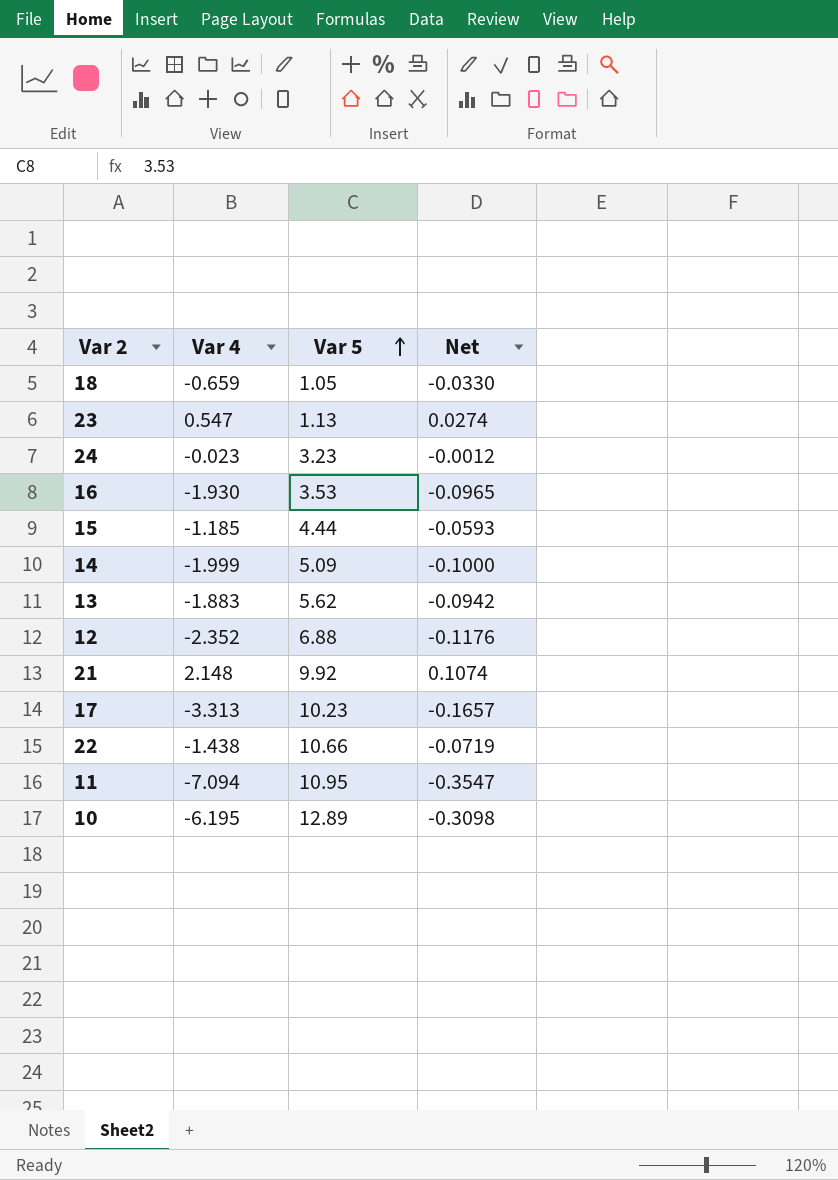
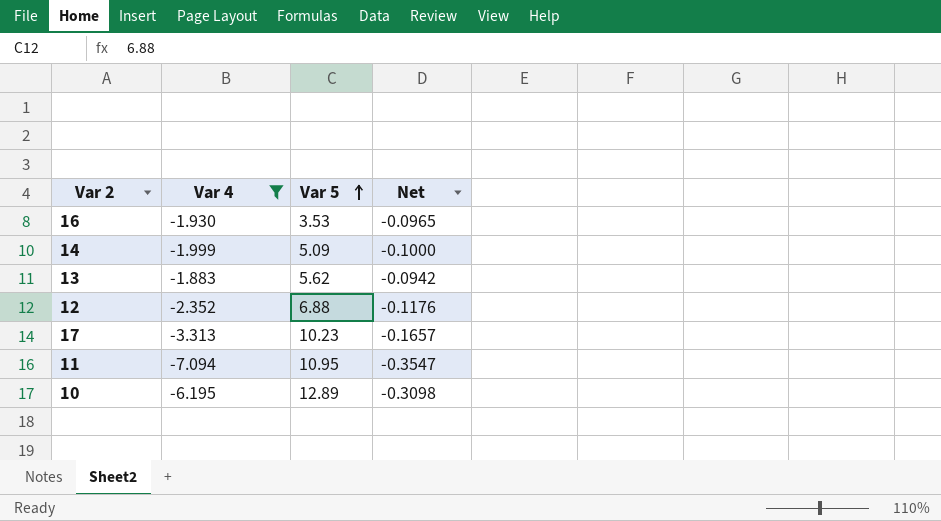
filter: none -> Var 4 <= -1.883

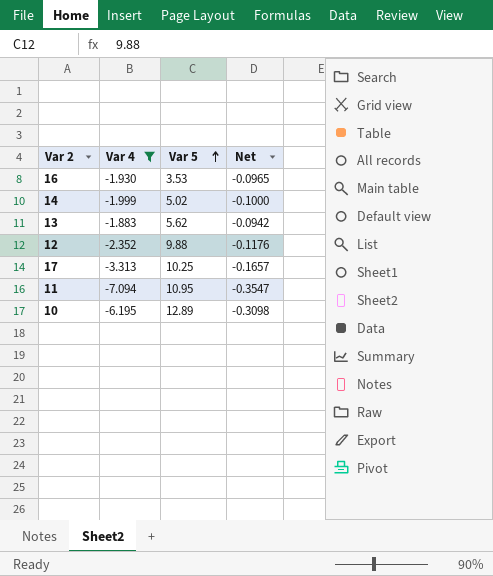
14 | Var 5: 5.09 -> 5.02
12 | Var 5: 6.88 -> 9.88
17 | Var 5: 10.23 -> 10.25

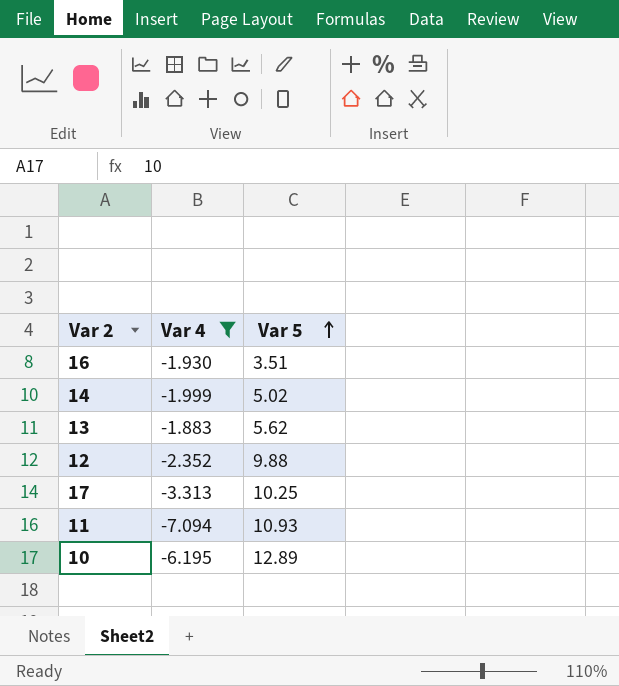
column Net | formula: [Var 4] * 0.05 -> none
16 | Var 5: 3.53 -> 3.51
11 | Var 5: 10.95 -> 10.93

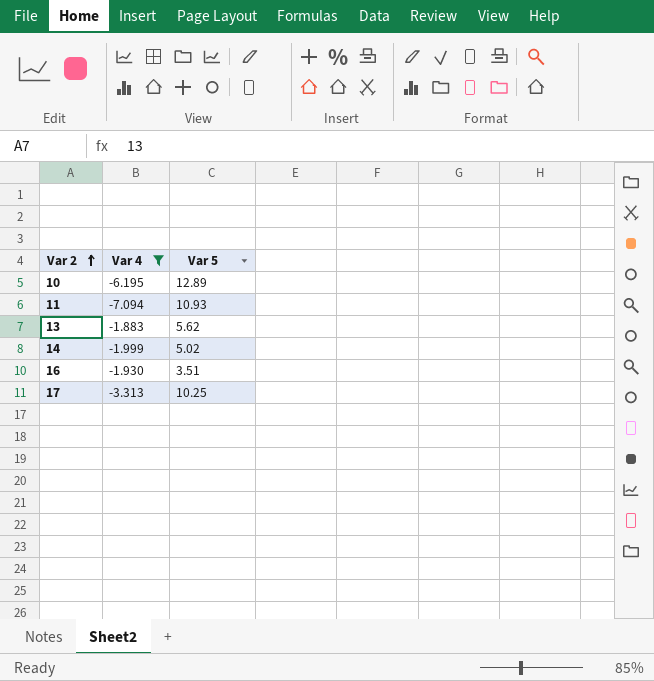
row order: Var 5 ascending -> Var 2 ascending
row 12: -2.352 | 9.88 -> none

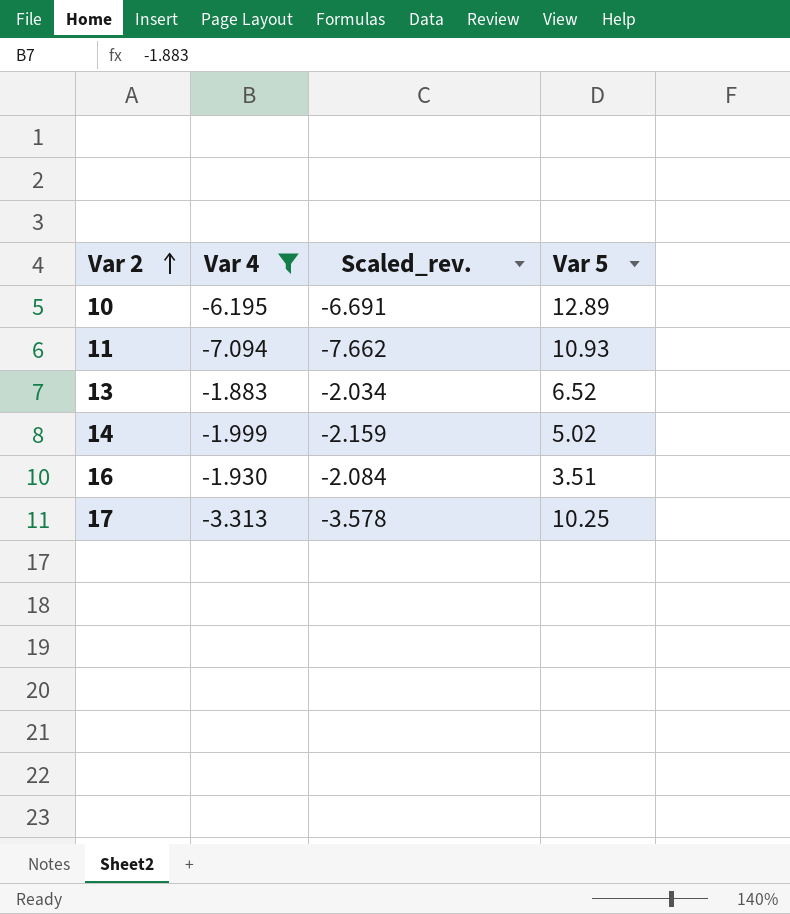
column Scaled_rev. | formula: none -> [Var 4] * 1.08
13 | Var 5: 5.62 -> 6.52

